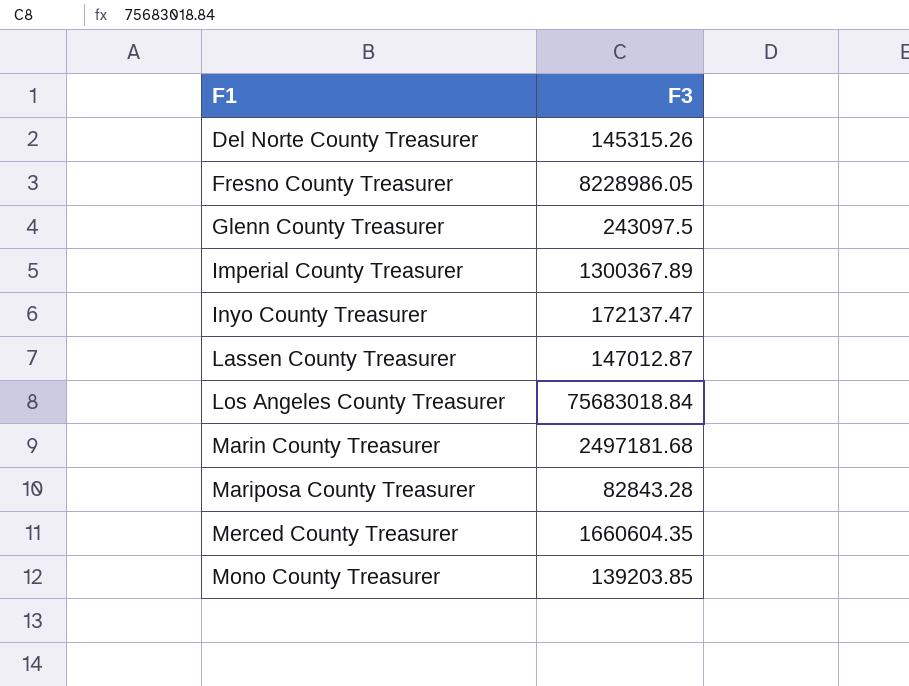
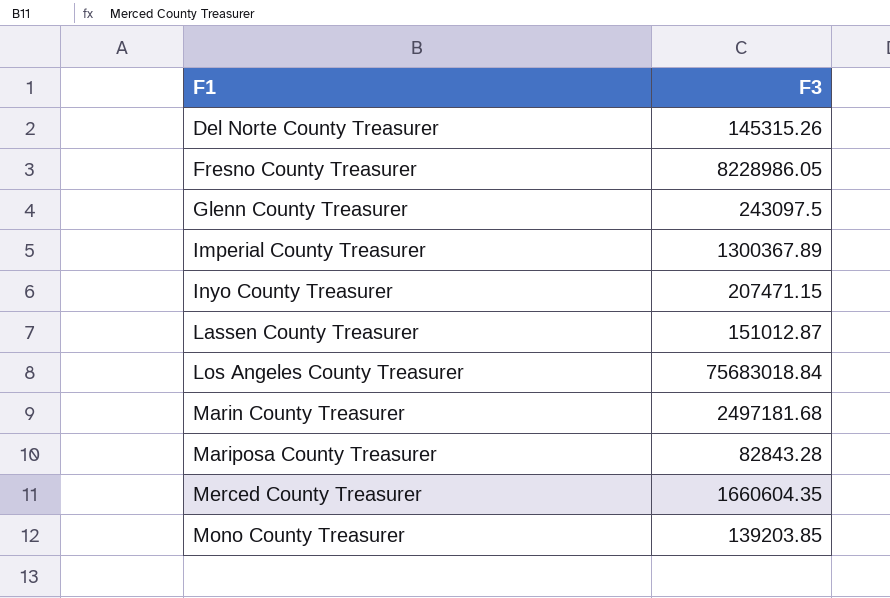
Inyo County Treasurer | F3: 172137.47 -> 207471.15
Lassen County Treasurer | F3: 147012.87 -> 151012.87

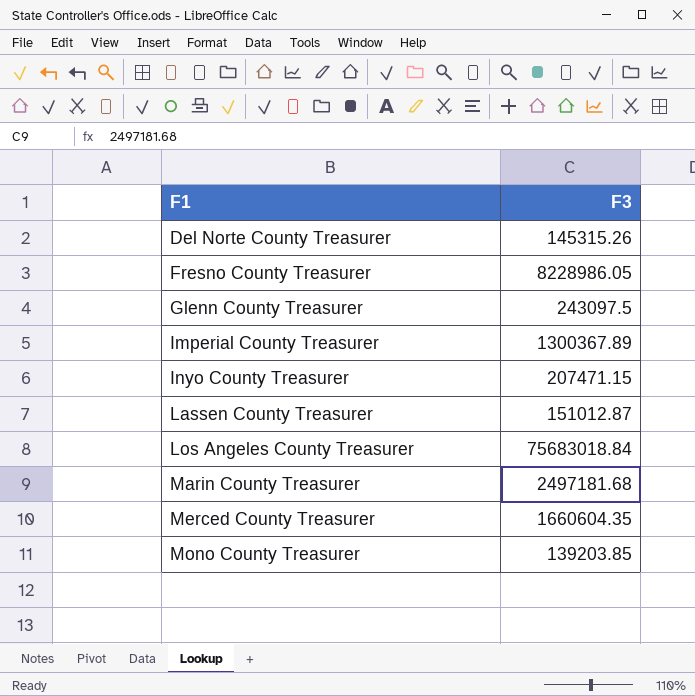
row Mariposa County Treasurer: 82843.28 -> none

